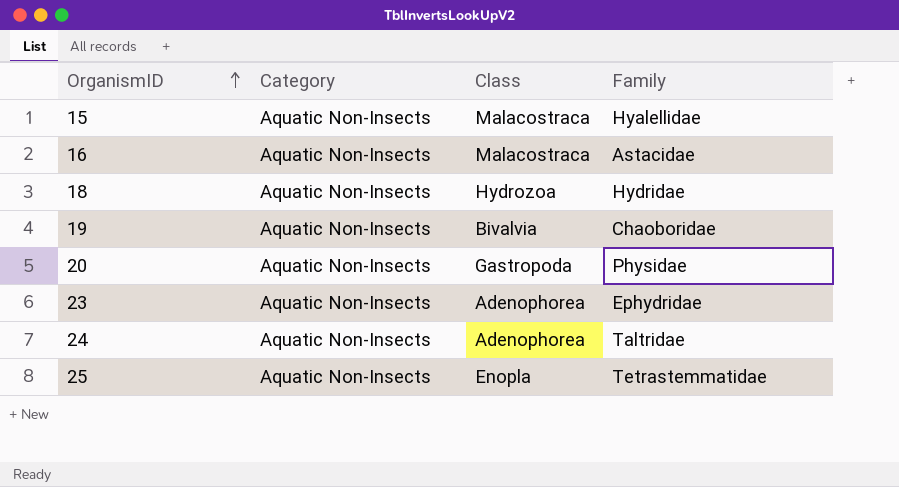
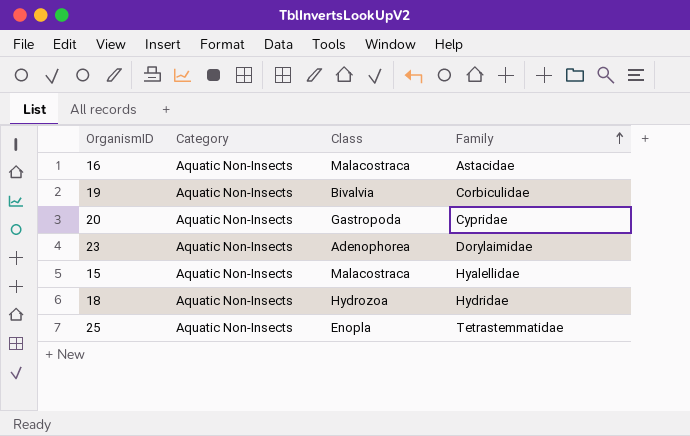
row order: OrganismID ascending -> Family ascending
row 24: Aquatic Non-Insects | Adenophorea | Taltridae -> none
19 | Family: Chaoboridae -> Corbiculidae
20 | Family: Physidae -> Cypridae
23 | Family: Ephydridae -> Dorylaimidae

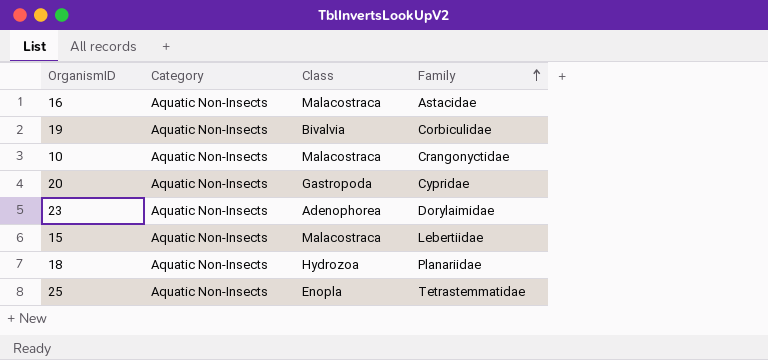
row 10: none -> Aquatic Non-Insects | Malacostraca | Crangonyctidae
15 | Family: Hyalellidae -> Lebertiidae
18 | Family: Hydridae -> Planariidae

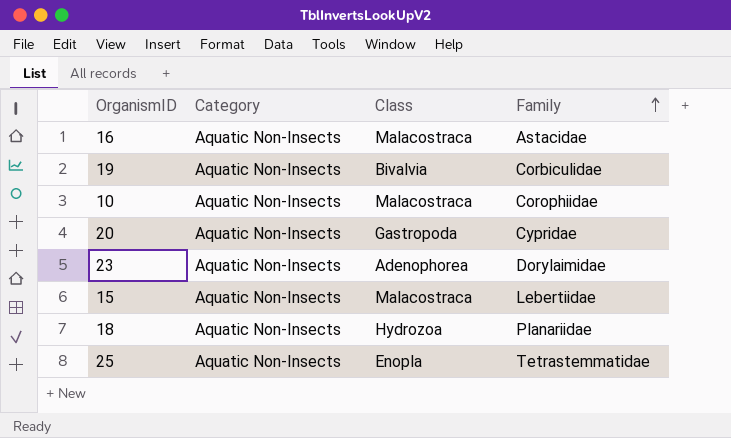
10 | Family: Crangonyctidae -> Corophiidae

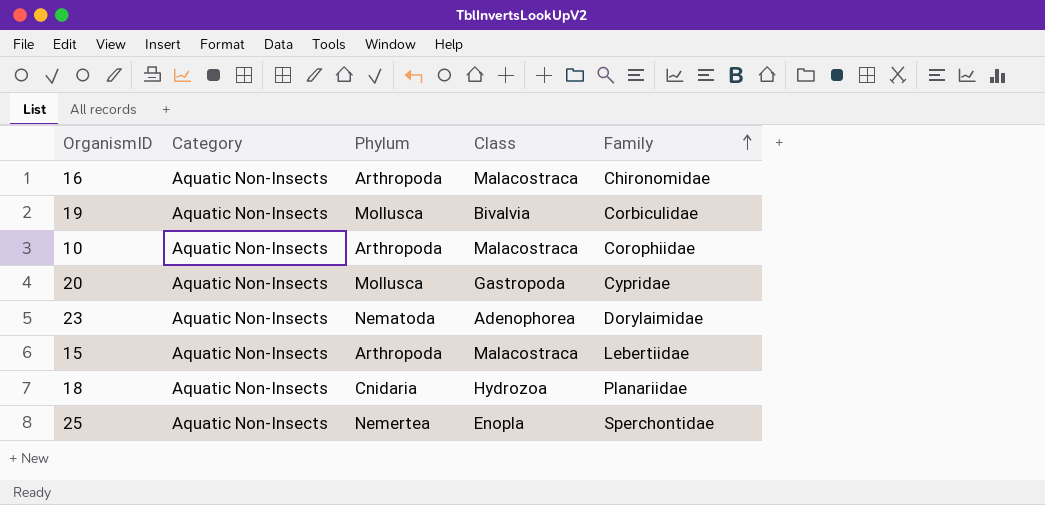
column Phylum | position: none -> 3
16 | Family: Astacidae -> Chironomidae
25 | Family: Tetrastemmatidae -> Sperchontidae

